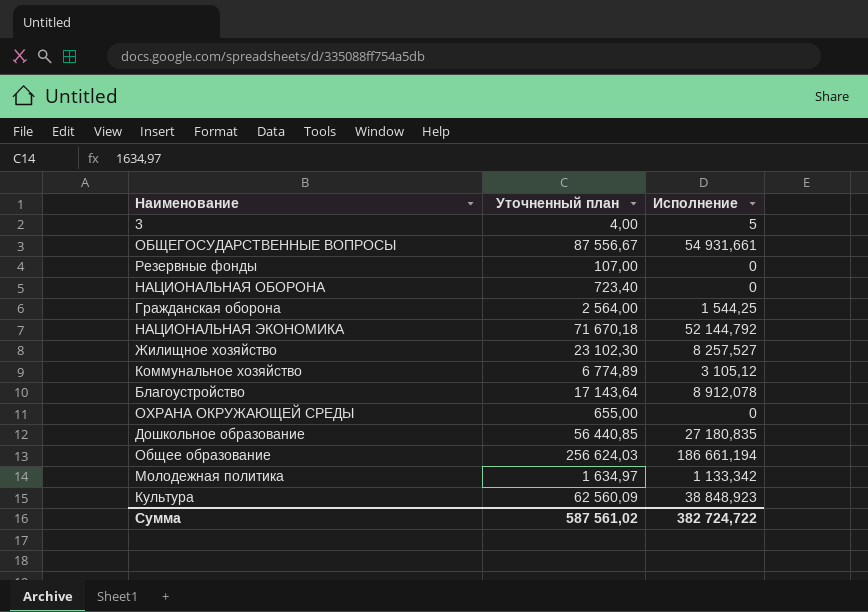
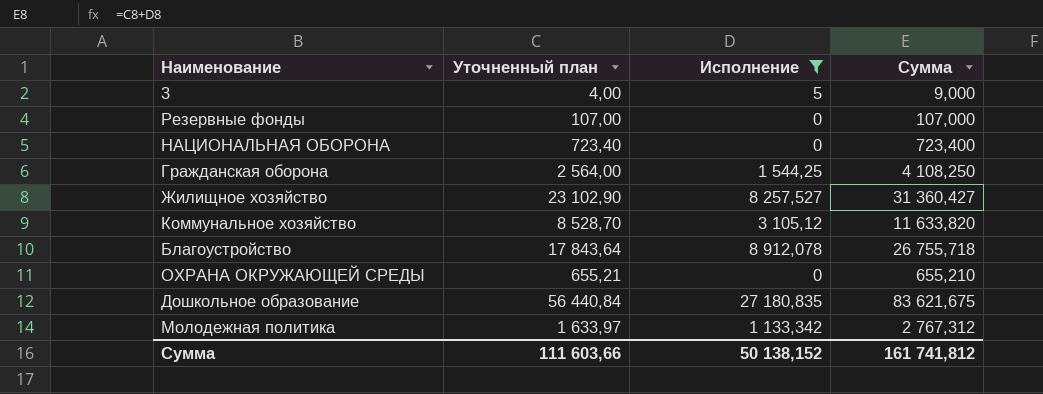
filter: none -> Исполнение <= 27 180,835
column Сумма | formula: none -> [Уточненный план] + [Исполнение]
Жилищное хозяйство | Уточненный план: 23 102,30 -> 23 102,90
Коммунальное хозяйство | Уточненный план: 6 774,89 -> 8 528,70
Благоустройство | Уточненный план: 17 143,64 -> 17 843,64
ОХРАНА ОКРУЖАЮЩЕЙ СРЕДЫ | Уточненный план: 655,00 -> 655,21
Дошкольное образование | Уточненный план: 56 440,85 -> 56 440,84
Молодежная политика | Уточненный план: 1 634,97 -> 1 633,97
Сумма | Уточненный план: 587 561,02 -> 111 603,66
Сумма | Исполнение: 382 724,722 -> 50 138,152

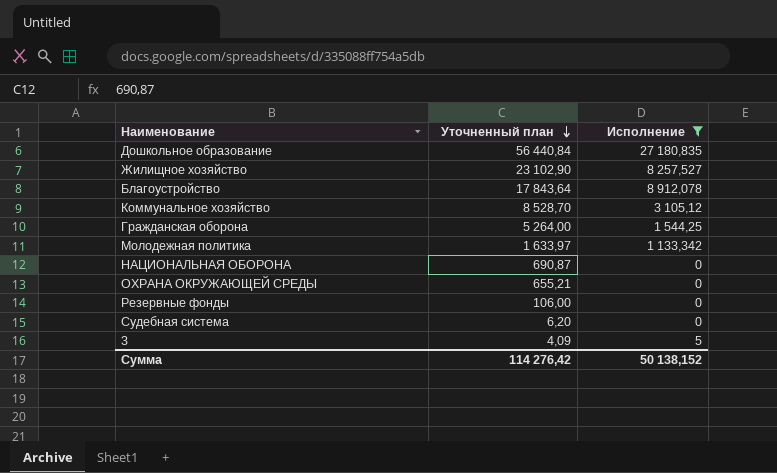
row order: none -> Уточненный план descending
column Сумма | formula: [Уточненный план] + [Исполнение] -> none
Гражданская оборона | Уточненный план: 2 564,00 -> 5 264,00
НАЦИОНАЛЬНАЯ ОБОРОНА | Уточненный план: 723,40 -> 690,87
Резервные фонды | Уточненный план: 107,00 -> 106,00
row Судебная система: none -> 6,20 | 0
3 | Уточненный план: 4,00 -> 4,09
Сумма | Уточненный план: 111 603,66 -> 114 276,42

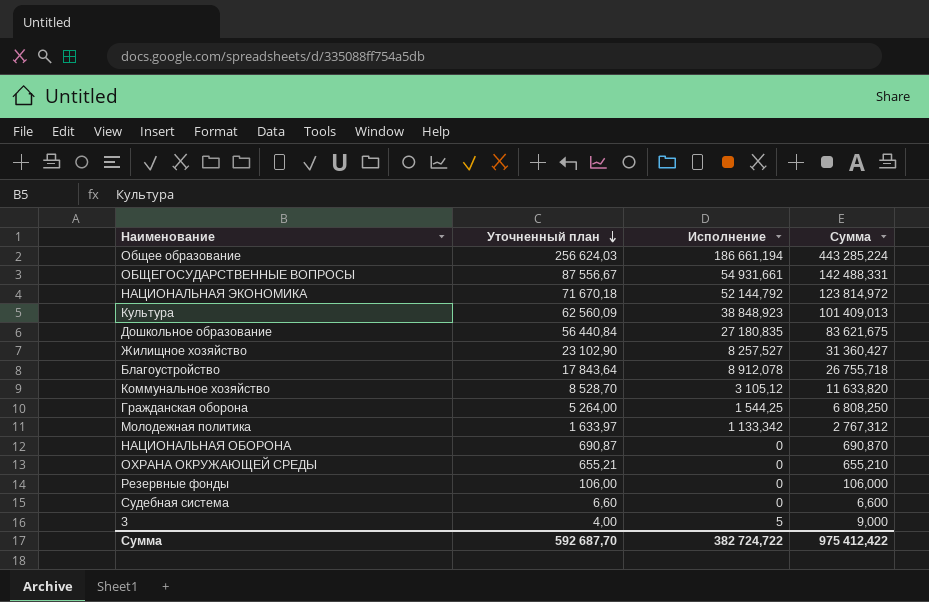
filter: Исполнение <= 27 180,835 -> none
column Сумма | formula: none -> [Уточненный план] + [Исполнение]
Судебная система | Уточненный план: 6,20 -> 6,60
3 | Уточненный план: 4,09 -> 4,00
Сумма | Уточненный план: 114 276,42 -> 592 687,70
Сумма | Исполнение: 50 138,152 -> 382 724,722

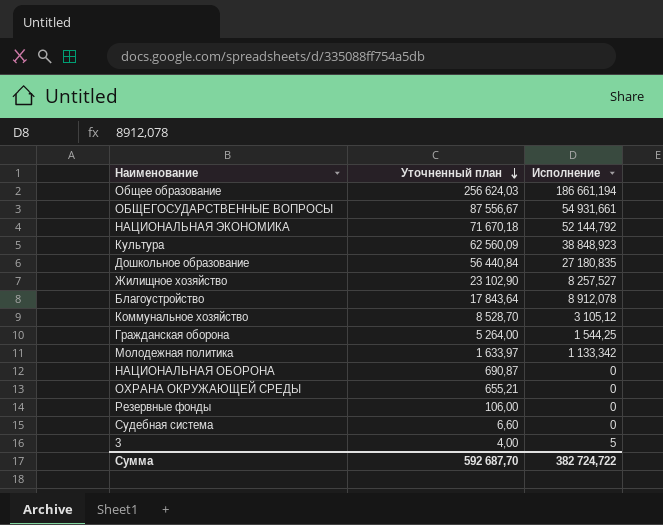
column Сумма | formula: [Уточненный план] + [Исполнение] -> none

